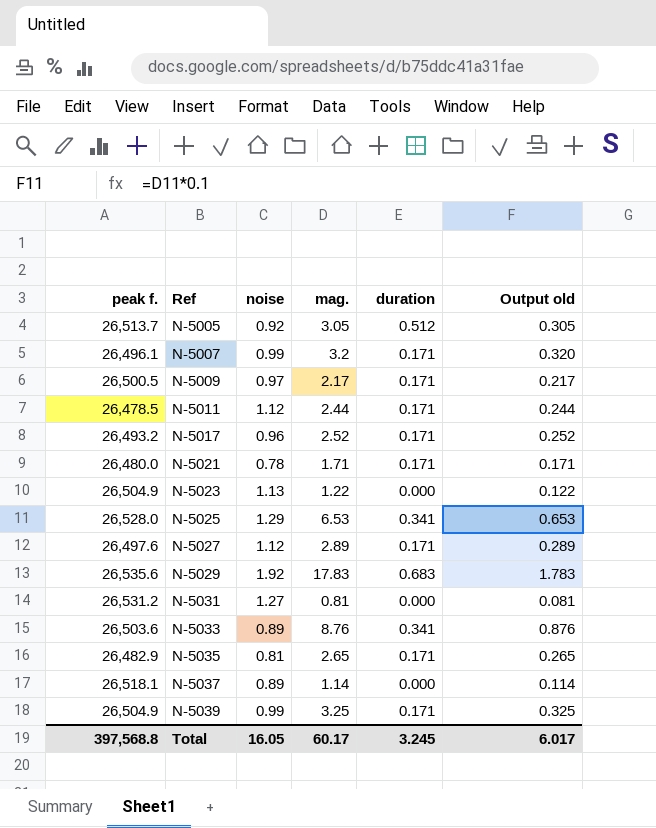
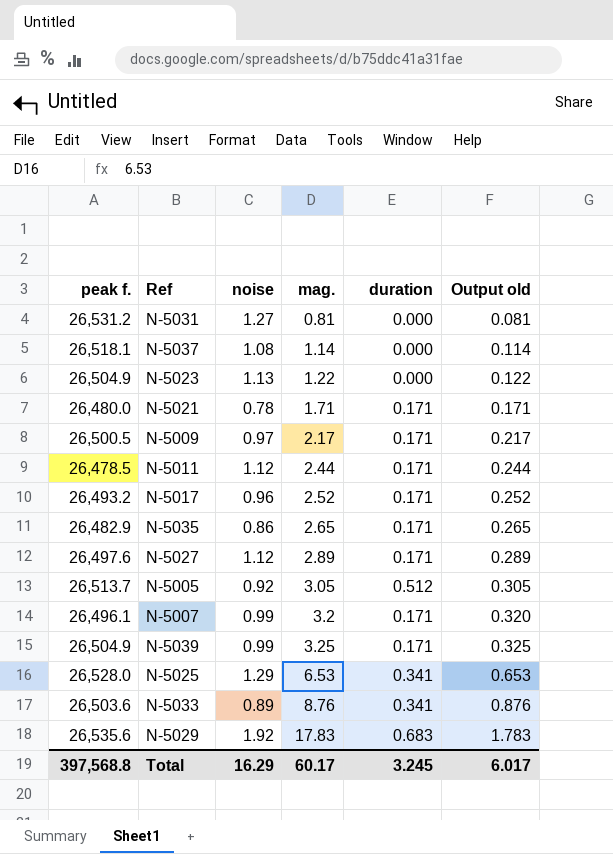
row order: Ref ascending -> mag. ascending
N-5037 | noise: 0.89 -> 1.08
N-5035 | noise: 0.81 -> 0.86
Total | noise: 16.05 -> 16.29

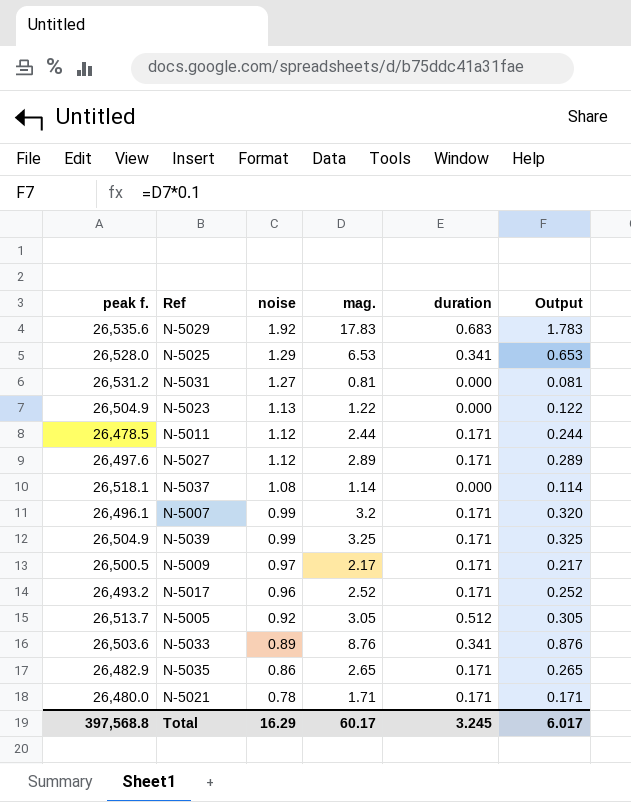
row order: mag. ascending -> noise descending
column name: Output old -> Output

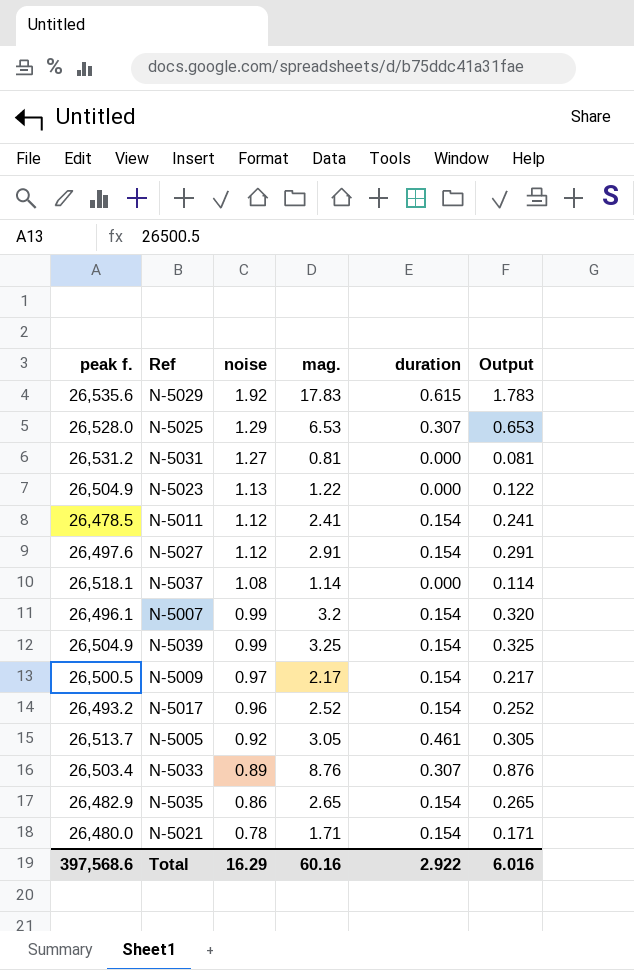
N-5029 | duration: 0.683 -> 0.615
N-5025 | duration: 0.341 -> 0.307
N-5011 | mag.: 2.44 -> 2.41
N-5011 | duration: 0.171 -> 0.154
N-5011 | Output: 0.244 -> 0.241
N-5027 | mag.: 2.89 -> 2.91
N-5027 | duration: 0.171 -> 0.154
N-5027 | Output: 0.289 -> 0.291
N-5007 | duration: 0.171 -> 0.154
N-5039 | duration: 0.171 -> 0.154
N-5009 | duration: 0.171 -> 0.154
N-5017 | duration: 0.171 -> 0.154
N-5005 | duration: 0.512 -> 0.461
N-5033 | peak f.: 26,503.6 -> 26,503.4
N-5033 | duration: 0.341 -> 0.307
N-5035 | duration: 0.171 -> 0.154
N-5021 | duration: 0.171 -> 0.154
Total | peak f.: 397,568.8 -> 397,568.6
Total | mag.: 60.17 -> 60.16
Total | duration: 3.245 -> 2.922
Total | Output: 6.017 -> 6.016

